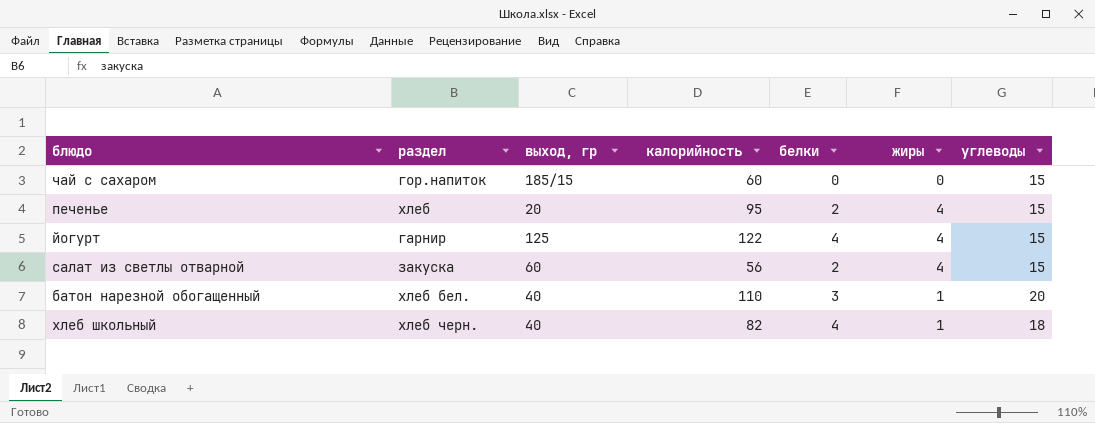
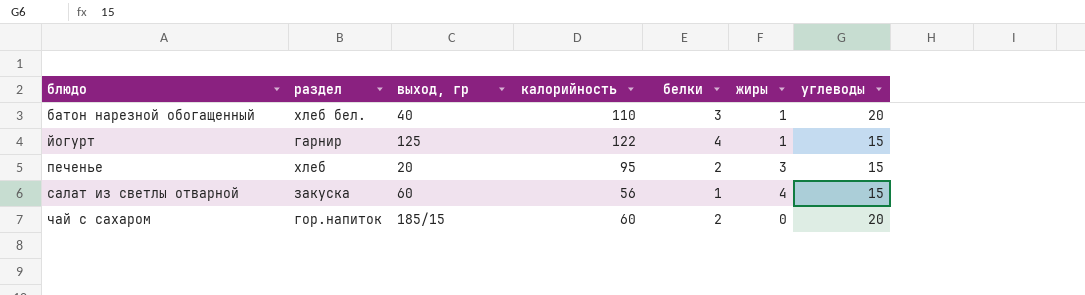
row order: none -> блюдо ascending
row хлеб школьный: хлеб черн. | 40 | 82 | 4 | 1 | 18 -> none
йогурт | жиры: 4 -> 1
печенье | жиры: 4 -> 3
салат из светлы отварной | белки: 2 -> 1
чай с сахаром | белки: 0 -> 2
чай с сахаром | углеводы: 15 -> 20

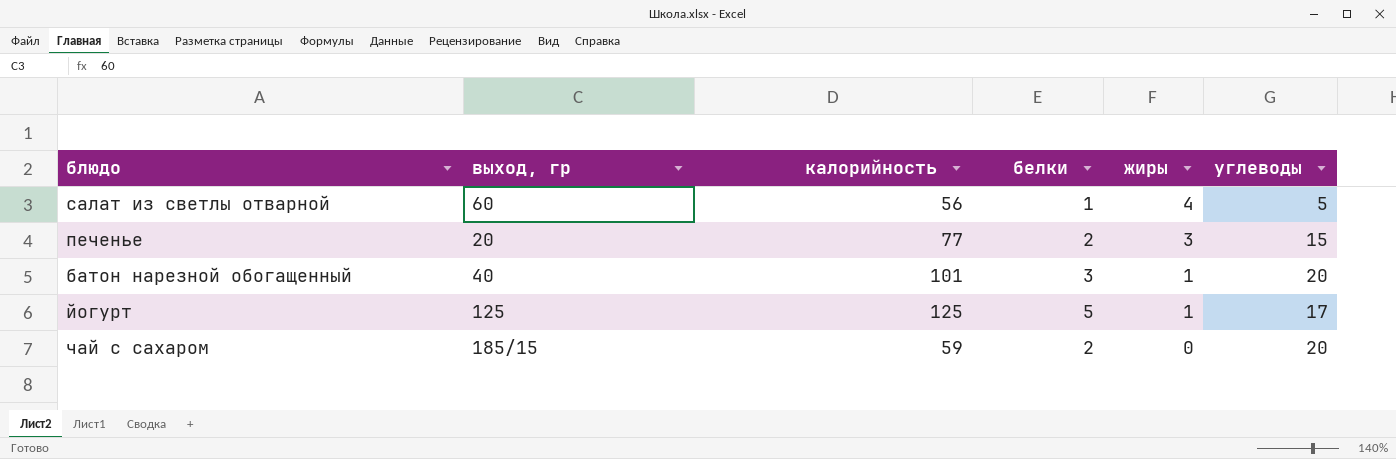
row order: блюдо ascending -> жиры descending
column раздел | position: 2 -> none
салат из светлы отварной | углеводы: 15 -> 5
печенье | калорийность: 95 -> 77
батон нарезной обогащенный | калорийность: 110 -> 101
йогурт | калорийность: 122 -> 125
йогурт | белки: 4 -> 5
йогурт | углеводы: 15 -> 17
чай с сахаром | калорийность: 60 -> 59

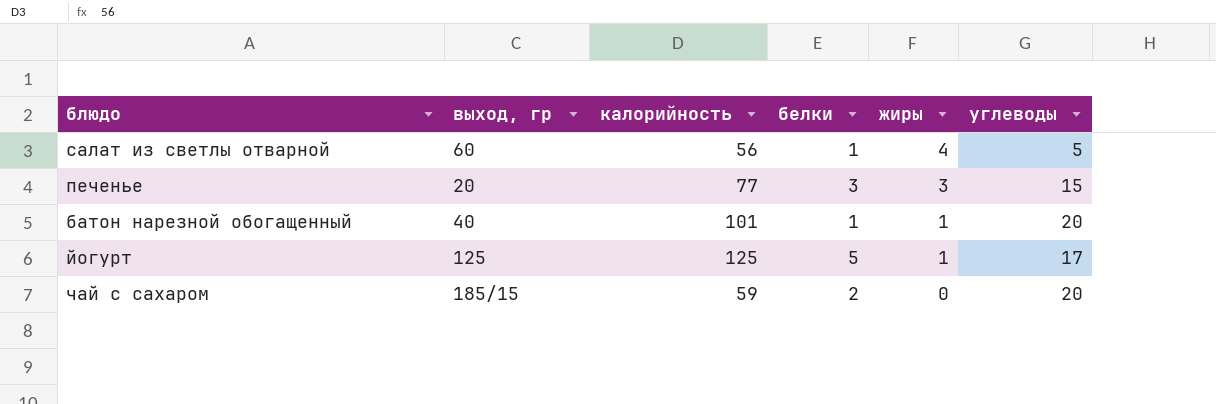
печенье | белки: 2 -> 3
батон нарезной обогащенный | белки: 3 -> 1

